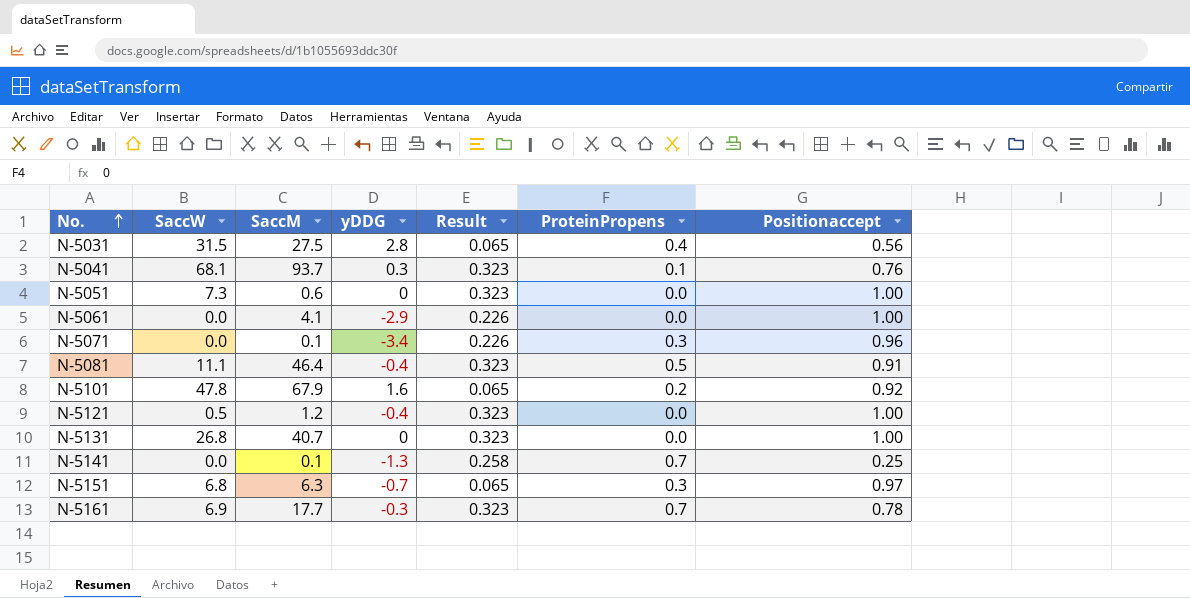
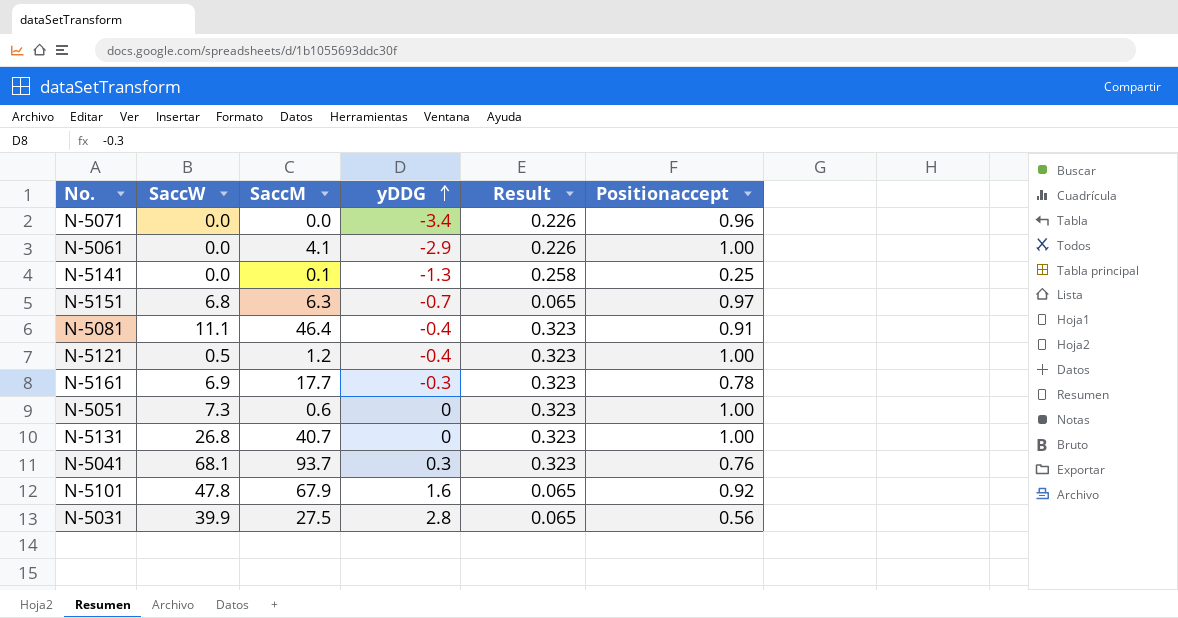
row order: No. ascending -> yDDG ascending
column ProteinPropens | position: 6 -> none
N-5071 | SaccM: 0.1 -> 0.0
N-5031 | SaccW: 31.5 -> 39.9

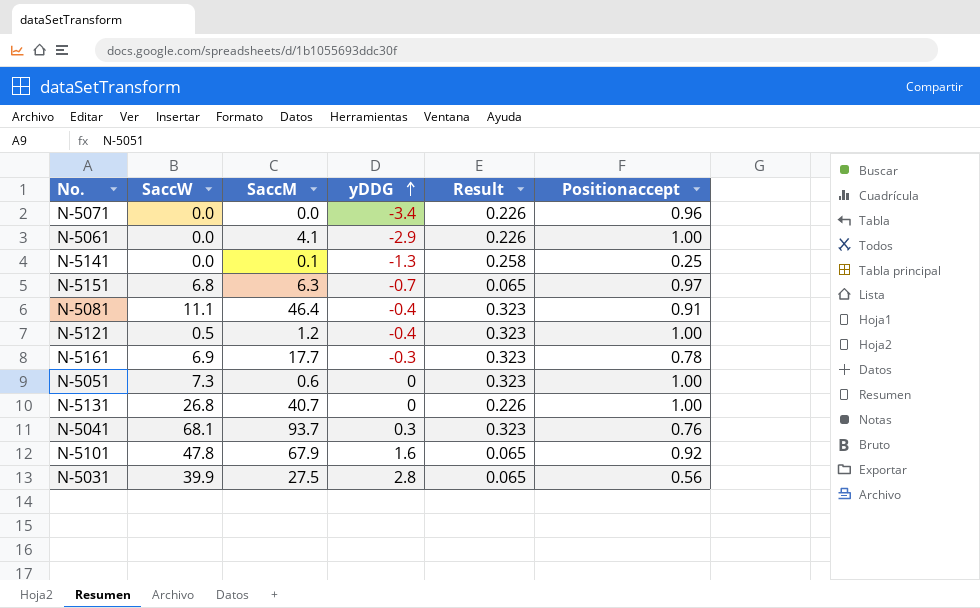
N-5131 | Result: 0.323 -> 0.226

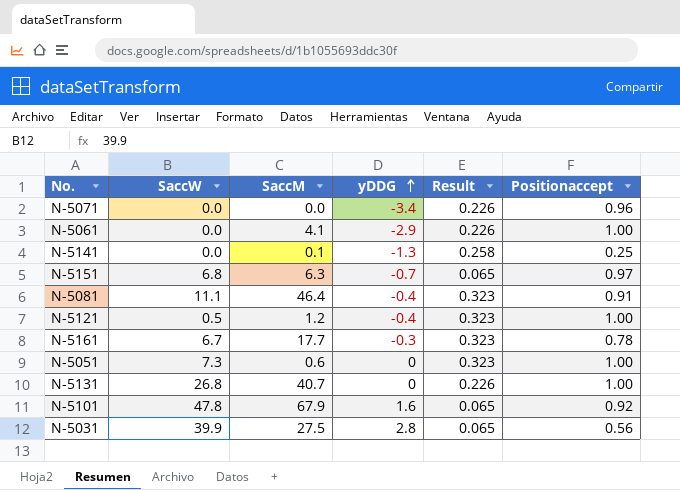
row N-5041: 68.1 | 93.7 | 0.3 | 0.323 | 0.76 -> none
N-5161 | SaccW: 6.9 -> 6.7

